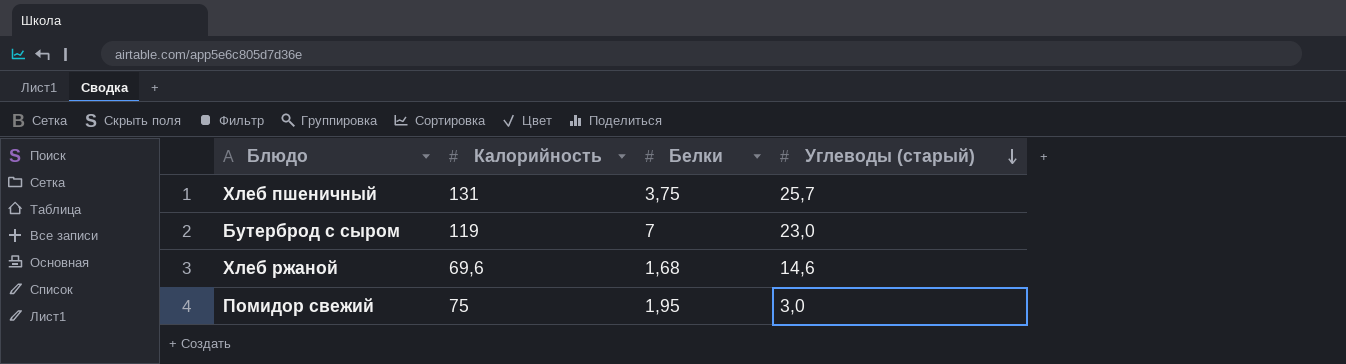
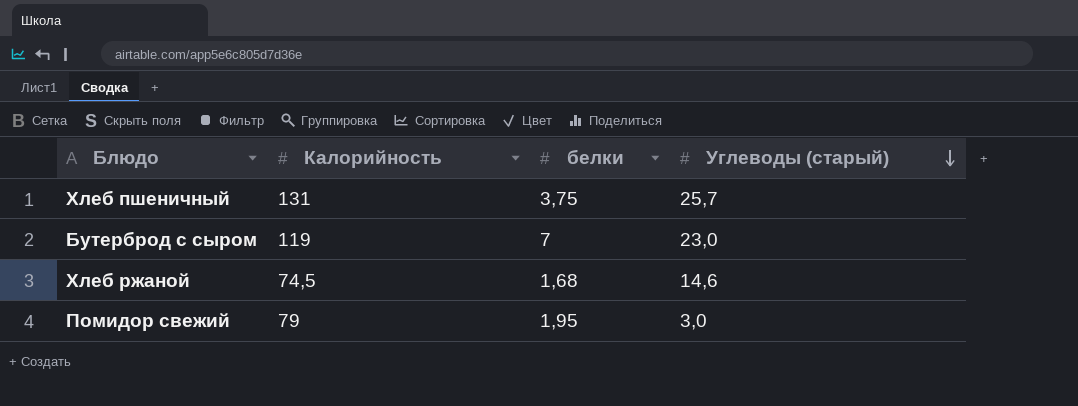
column name: Белки -> белки
Хлеб ржаной | Калорийность: 69,6 -> 74,5
Помидор свежий | Калорийность: 75 -> 79

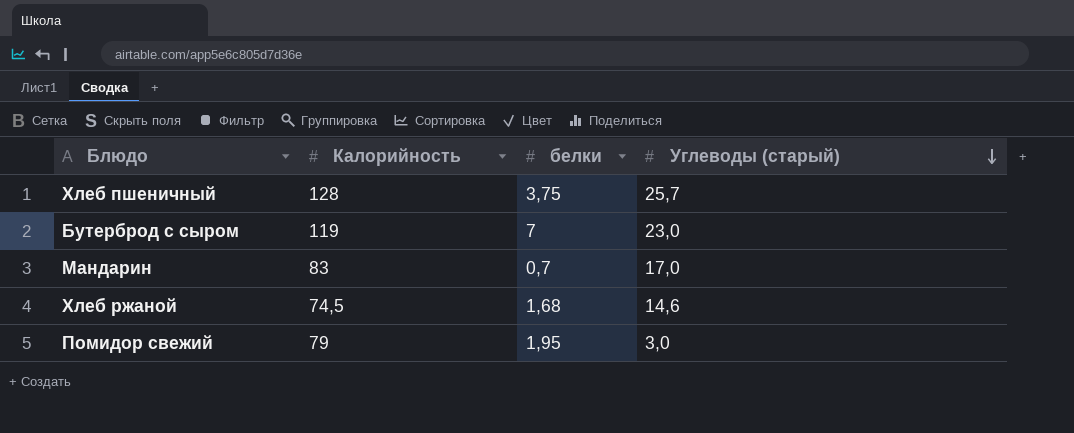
Хлеб пшеничный | Калорийность: 131 -> 128
row Мандарин: none -> 83 | 0,7 | 17,0

